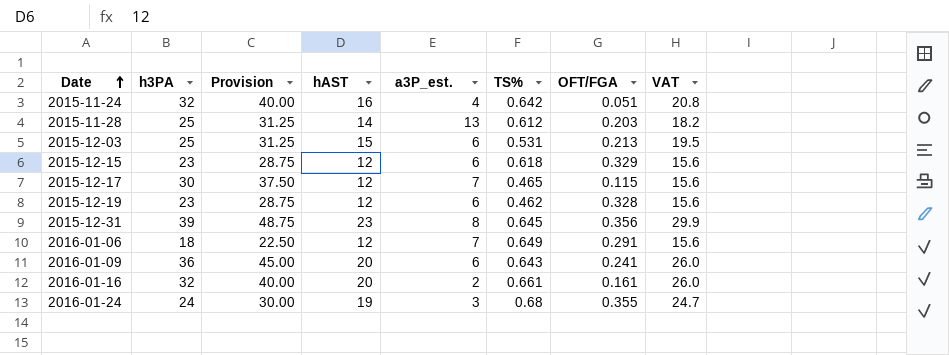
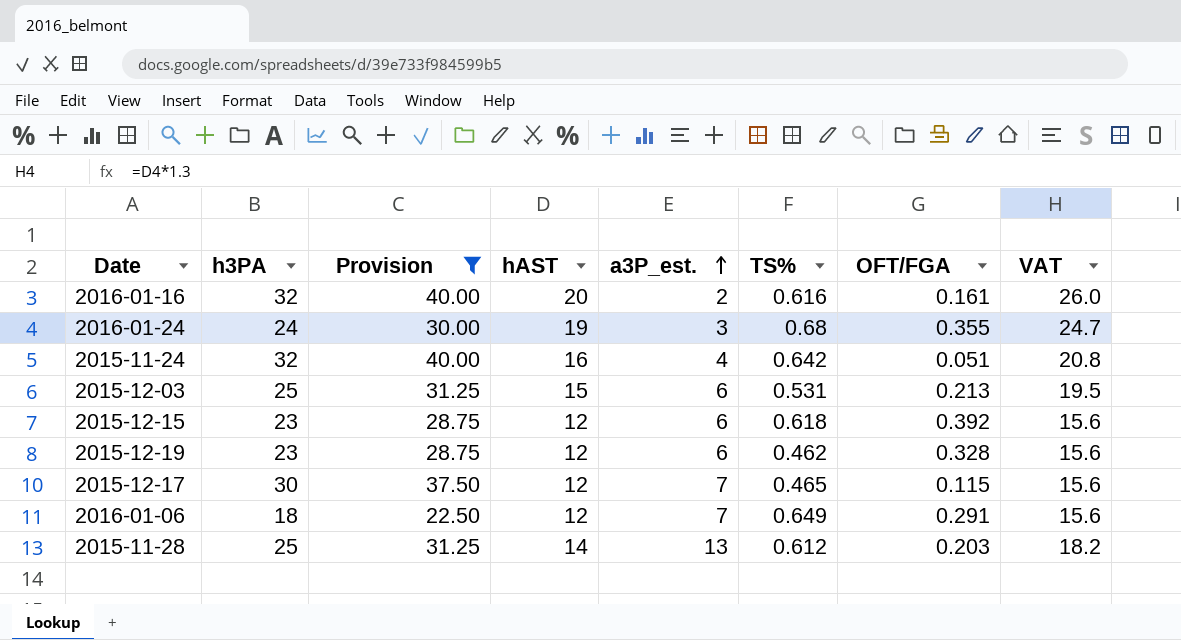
filter: none -> Provision <= 40.00
row order: Date ascending -> a3P_est. ascending
2016-01-16 | TS%: 0.661 -> 0.616
2015-12-15 | OFT/FGA: 0.329 -> 0.392

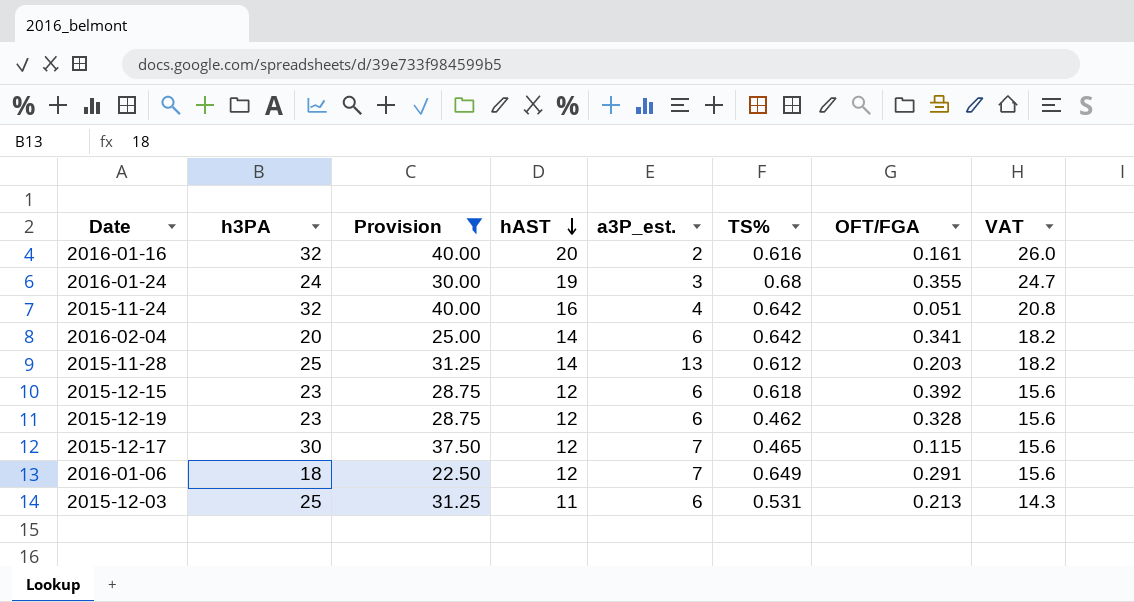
row order: a3P_est. ascending -> hAST descending
row 2016-02-04: none -> 20 | 25.00 | 14 | 6 | 0.642 | 0.341 | 18.2
2015-12-03 | hAST: 15 -> 11
2015-12-03 | VAT: 19.5 -> 14.3

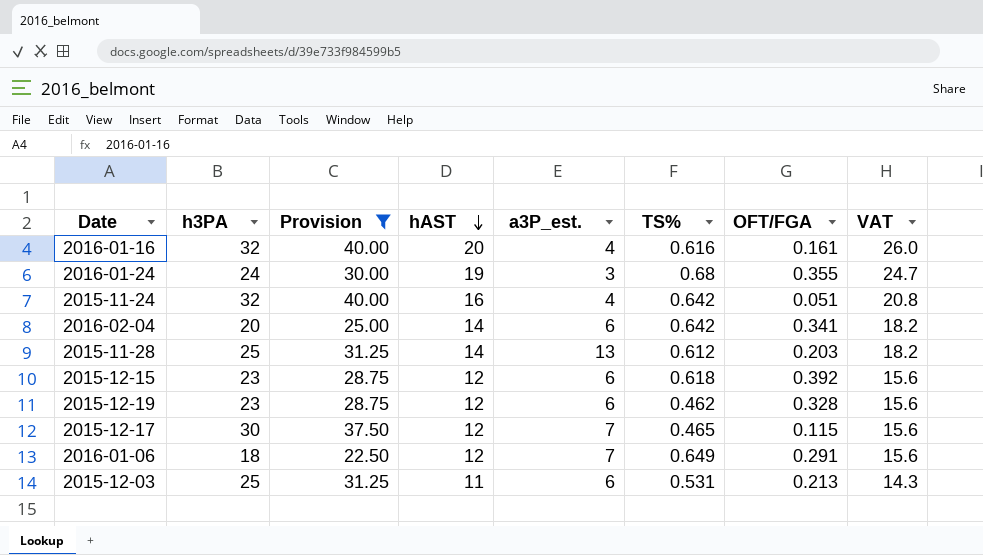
2016-01-16 | a3P_est.: 2 -> 4

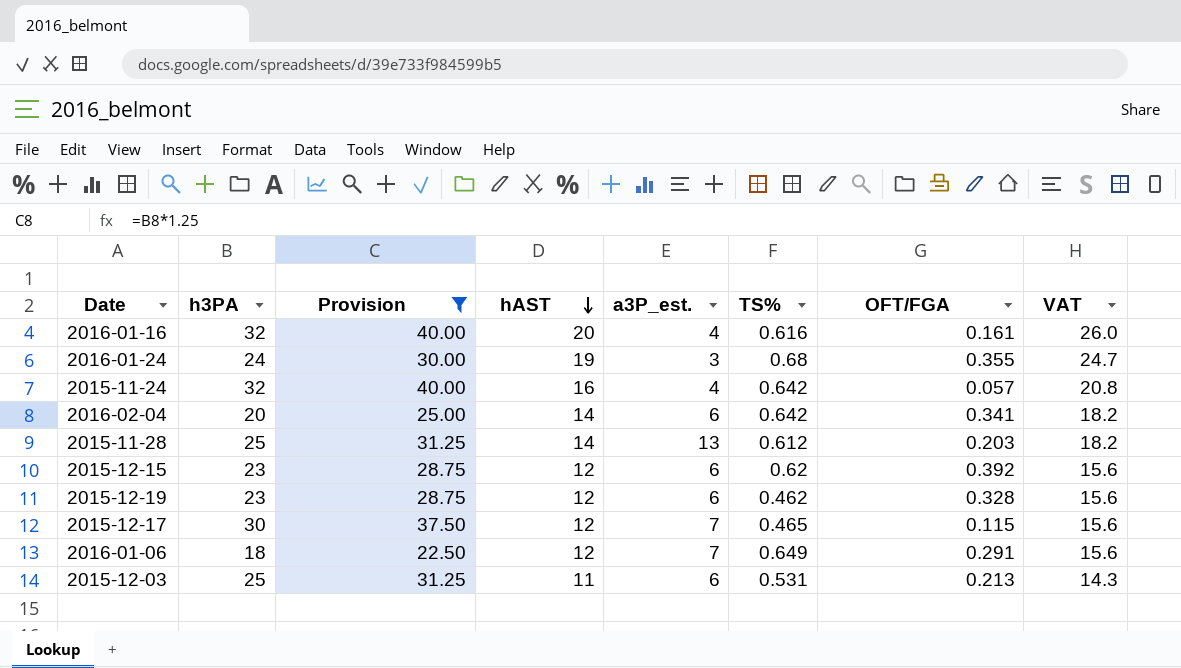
2015-11-24 | OFT/FGA: 0.051 -> 0.057
2015-12-15 | TS%: 0.618 -> 0.62

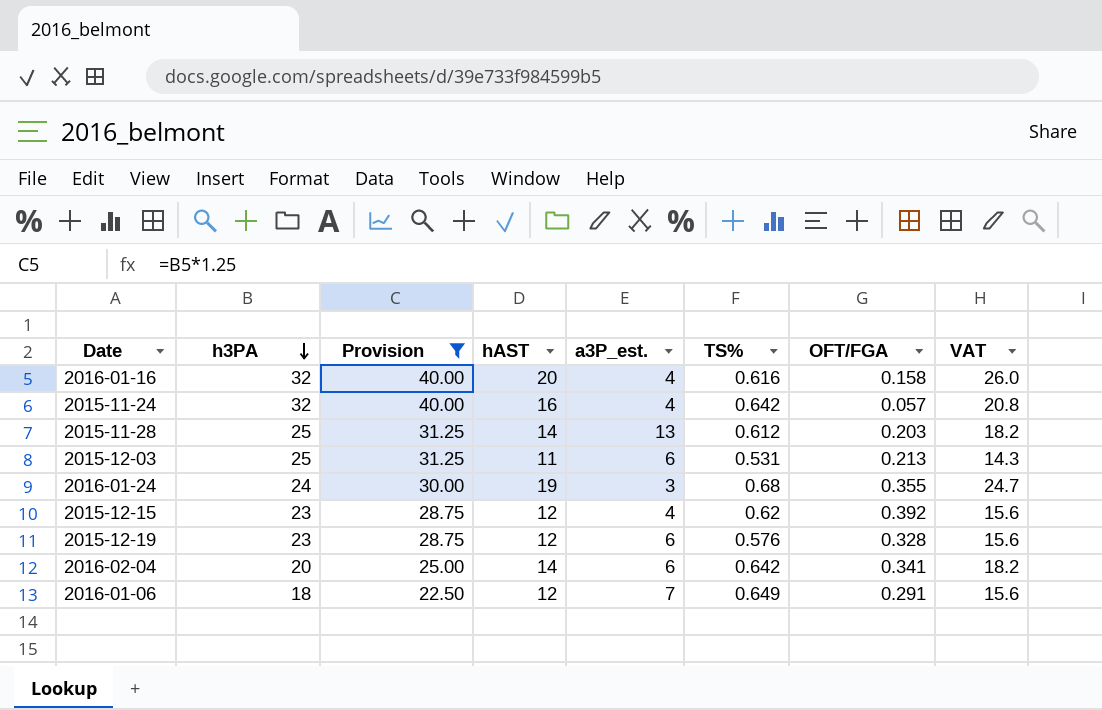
row order: hAST descending -> h3PA descending
row 2015-12-17: 30 | 37.50 | 12 | 7 | 0.465 | 0.115 | 15.6 -> none
2016-01-16 | OFT/FGA: 0.161 -> 0.158
2015-12-15 | a3P_est.: 6 -> 4
2015-12-19 | TS%: 0.462 -> 0.576

